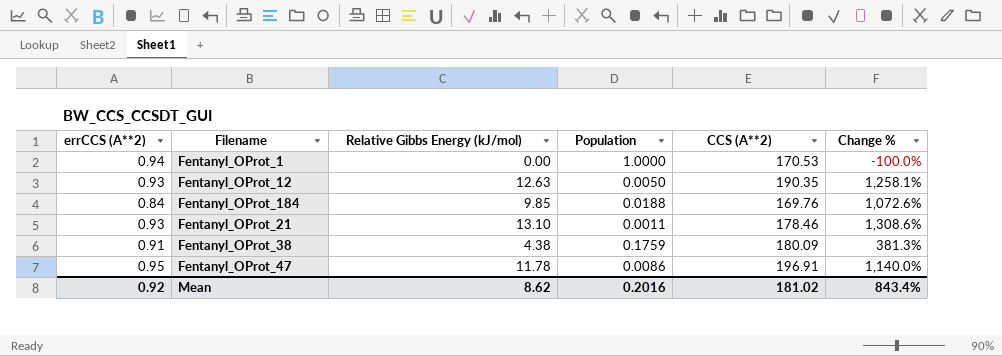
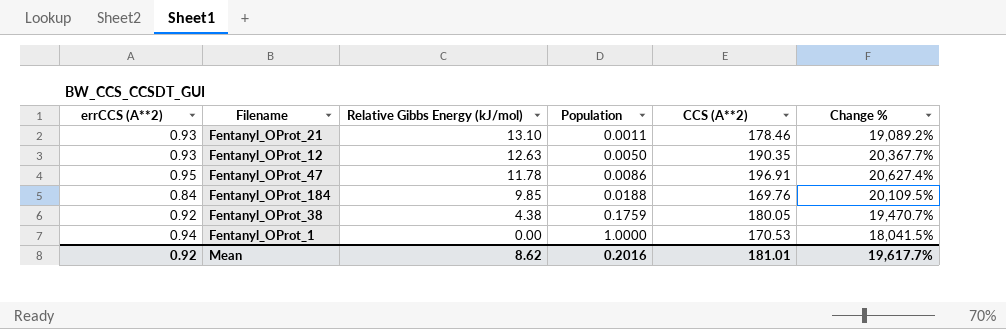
row order: none -> Relative Gibbs Energy (kJ/mol) descending
column Change % | formula: ([Relative Gibbs Energy (kJ/mol)] - [errCCS (A**2)]) / [errCCS (A**2)] -> ([CCS (A**2)] - [errCCS (A**2)]) / [errCCS (A**2)]
Fentanyl_OProt_38 | errCCS (A**2): 0.91 -> 0.92
Fentanyl_OProt_38 | CCS (A**2): 180.09 -> 180.05
Mean | CCS (A**2): 181.02 -> 181.01
Mean | Change %: 843.4% -> 19,617.7%

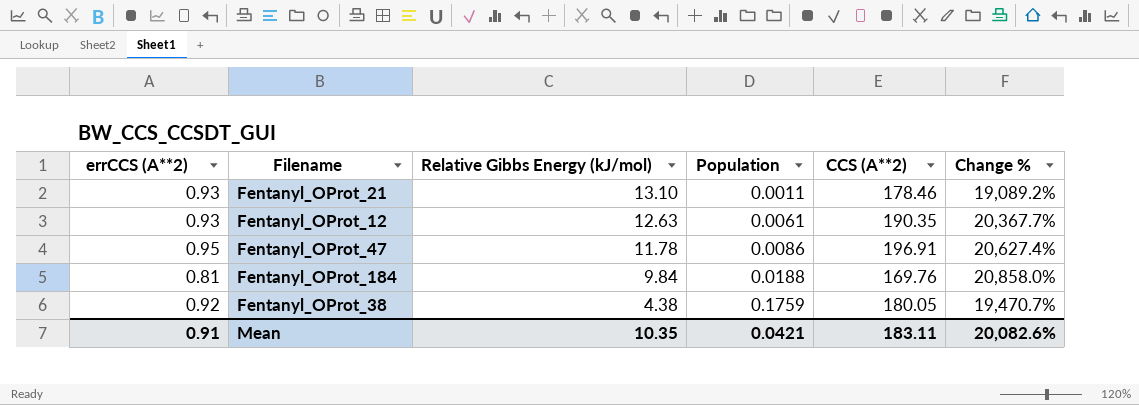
row Fentanyl_OProt_1: 0.94 | 0.00 | 1.0000 | 170.53 | 18,041.5% -> none
Fentanyl_OProt_12 | Population: 0.0050 -> 0.0061
Fentanyl_OProt_184 | errCCS (A**2): 0.84 -> 0.81
Fentanyl_OProt_184 | Relative Gibbs Energy (kJ/mol): 9.85 -> 9.84
Fentanyl_OProt_184 | Change %: 20,109.5% -> 20,858.0%
Mean | errCCS (A**2): 0.92 -> 0.91
Mean | Relative Gibbs Energy (kJ/mol): 8.62 -> 10.35
Mean | Population: 0.2016 -> 0.0421
Mean | CCS (A**2): 181.01 -> 183.11
Mean | Change %: 19,617.7% -> 20,082.6%

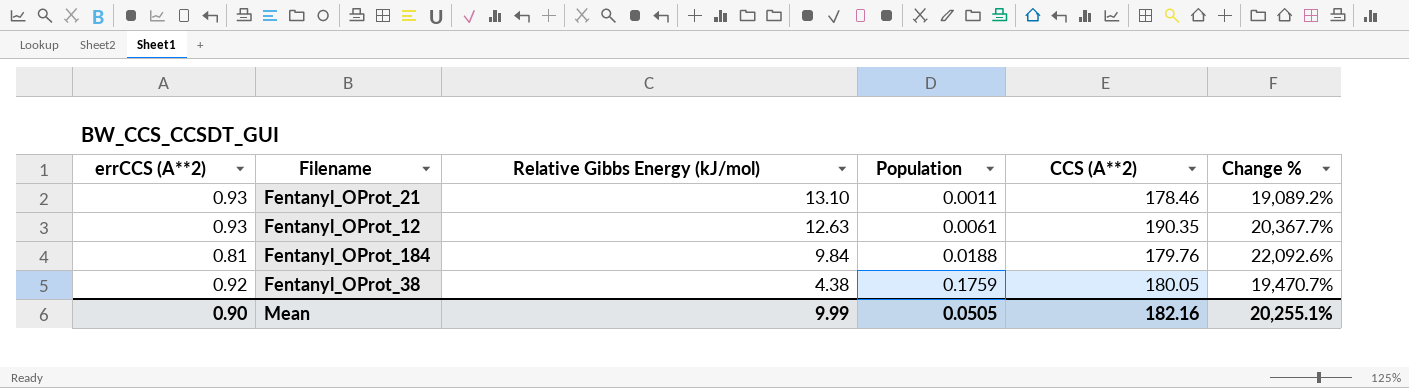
row Fentanyl_OProt_47: 0.95 | 11.78 | 0.0086 | 196.91 | 20,627.4% -> none
Fentanyl_OProt_184 | CCS (A**2): 169.76 -> 179.76
Fentanyl_OProt_184 | Change %: 20,858.0% -> 22,092.6%
Mean | errCCS (A**2): 0.91 -> 0.90
Mean | Relative Gibbs Energy (kJ/mol): 10.35 -> 9.99
Mean | Population: 0.0421 -> 0.0505
Mean | CCS (A**2): 183.11 -> 182.16
Mean | Change %: 20,082.6% -> 20,255.1%

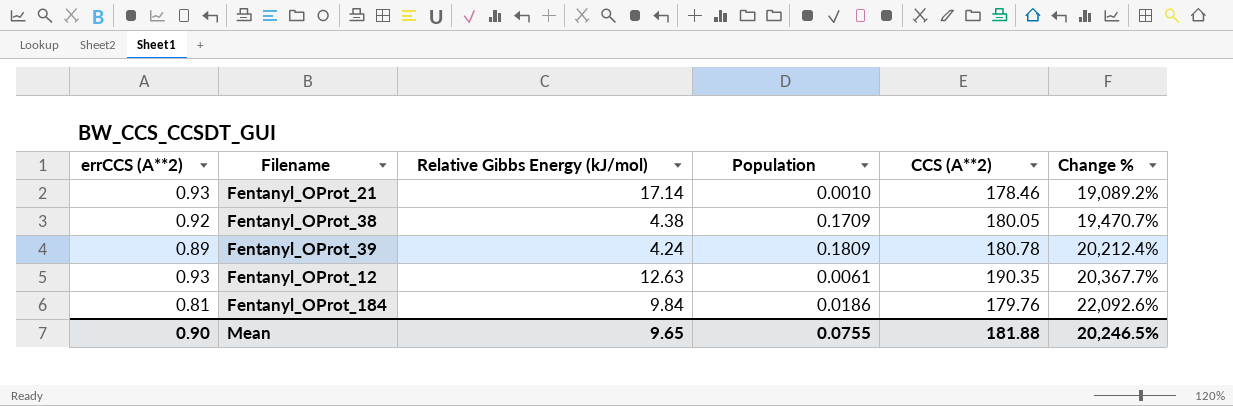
row order: Relative Gibbs Energy (kJ/mol) descending -> Change % ascending
Fentanyl_OProt_21 | Relative Gibbs Energy (kJ/mol): 13.10 -> 17.14
Fentanyl_OProt_21 | Population: 0.0011 -> 0.0010
Fentanyl_OProt_38 | Population: 0.1759 -> 0.1709
row Fentanyl_OProt_39: none -> 0.89 | 4.24 | 0.1809 | 180.78 | 20,212.4%
Fentanyl_OProt_184 | Population: 0.0188 -> 0.0186
Mean | Relative Gibbs Energy (kJ/mol): 9.99 -> 9.65
Mean | Population: 0.0505 -> 0.0755
Mean | CCS (A**2): 182.16 -> 181.88
Mean | Change %: 20,255.1% -> 20,246.5%

